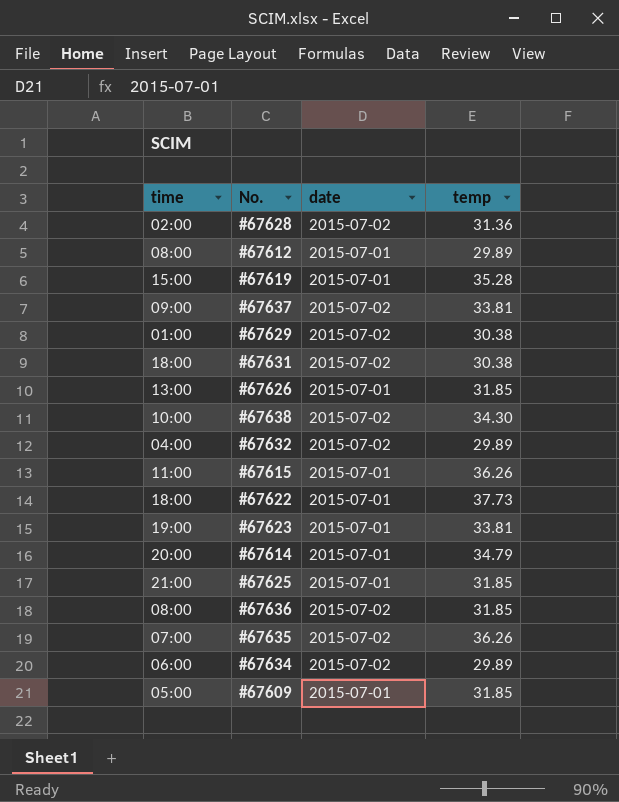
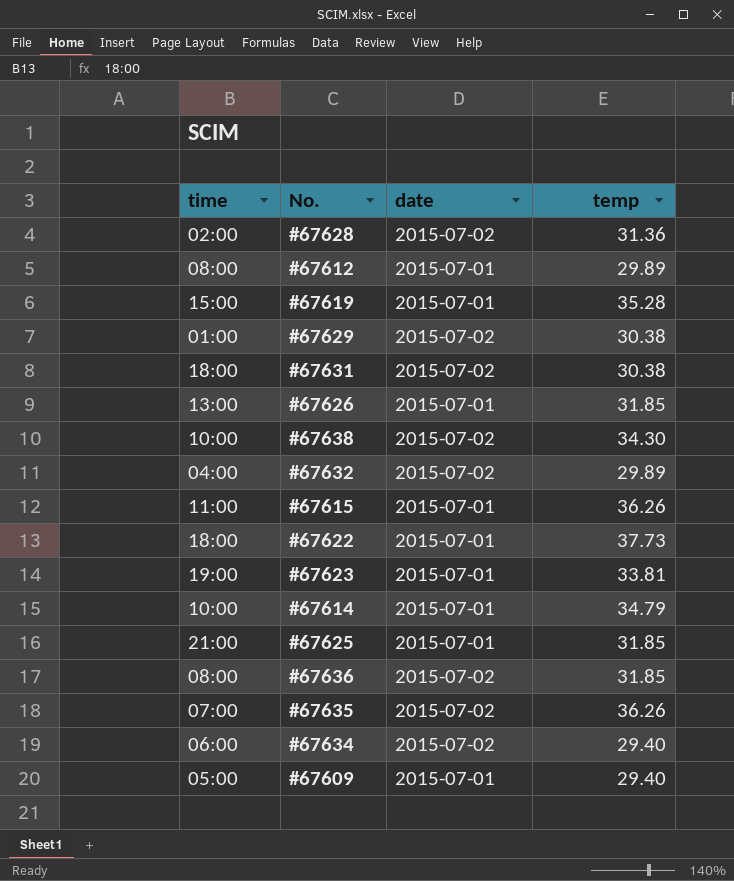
row #67637: 09:00 | 2015-07-02 | 33.81 -> none
#67614 | time: 20:00 -> 10:00
#67634 | temp: 29.89 -> 29.40
#67609 | temp: 31.85 -> 29.40

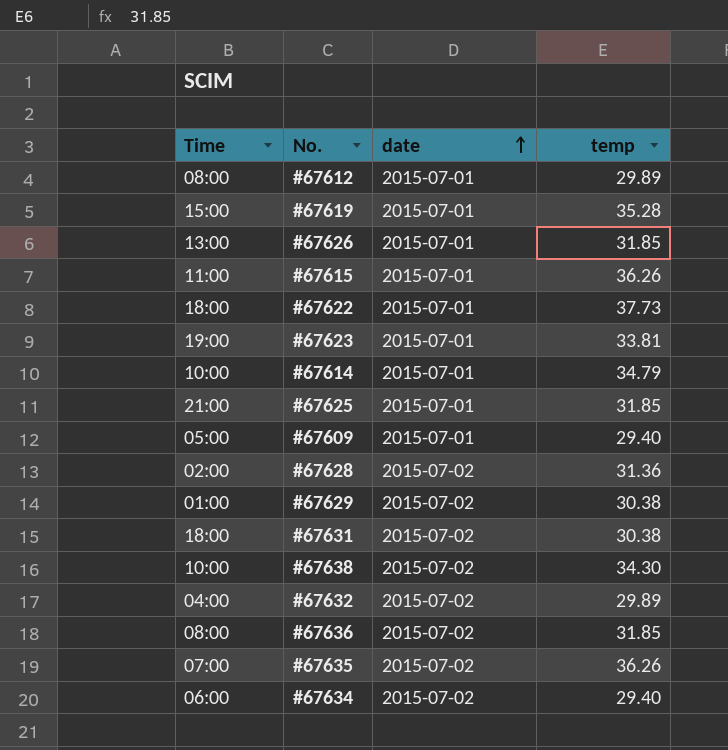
row order: none -> date ascending
column name: time -> Time

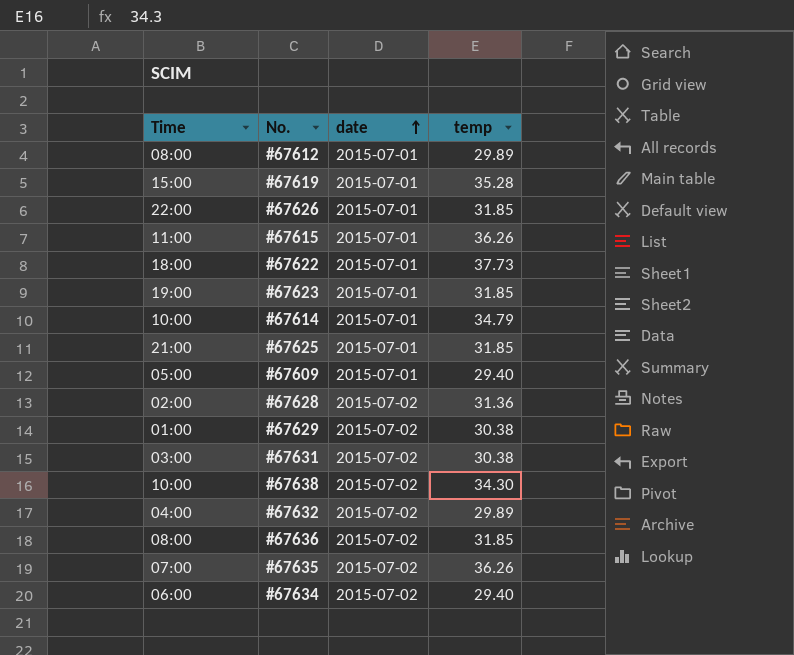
#67626 | Time: 13:00 -> 22:00
#67623 | temp: 33.81 -> 31.85
#67631 | Time: 18:00 -> 03:00

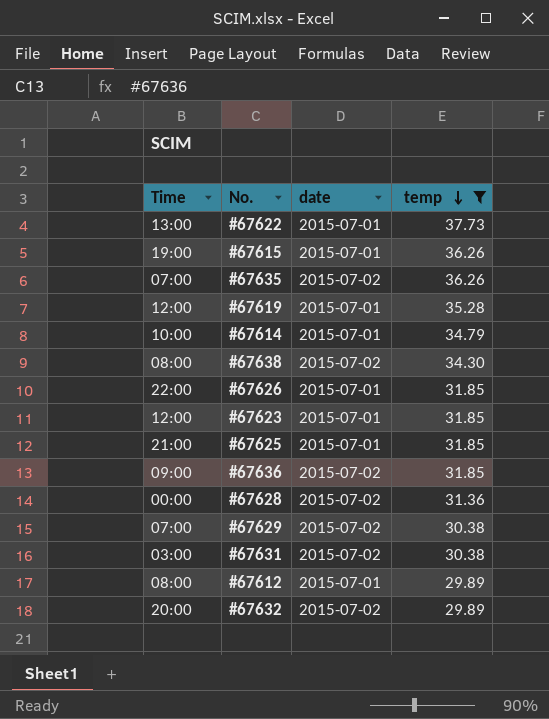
filter: none -> temp != 29.40
row order: date ascending -> temp descending
#67622 | Time: 18:00 -> 13:00
#67615 | Time: 11:00 -> 19:00
#67619 | Time: 15:00 -> 12:00
#67638 | Time: 10:00 -> 08:00
#67623 | Time: 19:00 -> 12:00
#67636 | Time: 08:00 -> 09:00
#67628 | Time: 02:00 -> 00:00
#67629 | Time: 01:00 -> 07:00
#67632 | Time: 04:00 -> 20:00

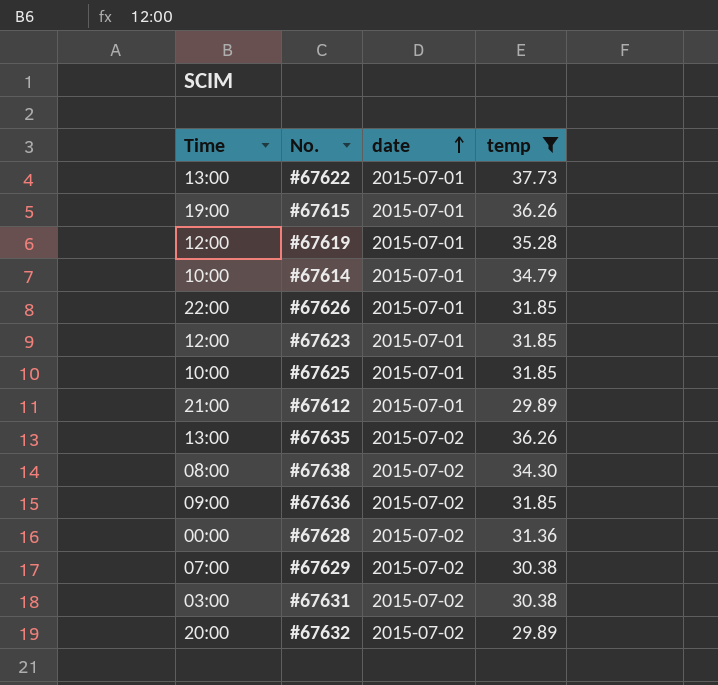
row order: temp descending -> date ascending
#67625 | Time: 21:00 -> 10:00
#67612 | Time: 08:00 -> 21:00
#67635 | Time: 07:00 -> 13:00

